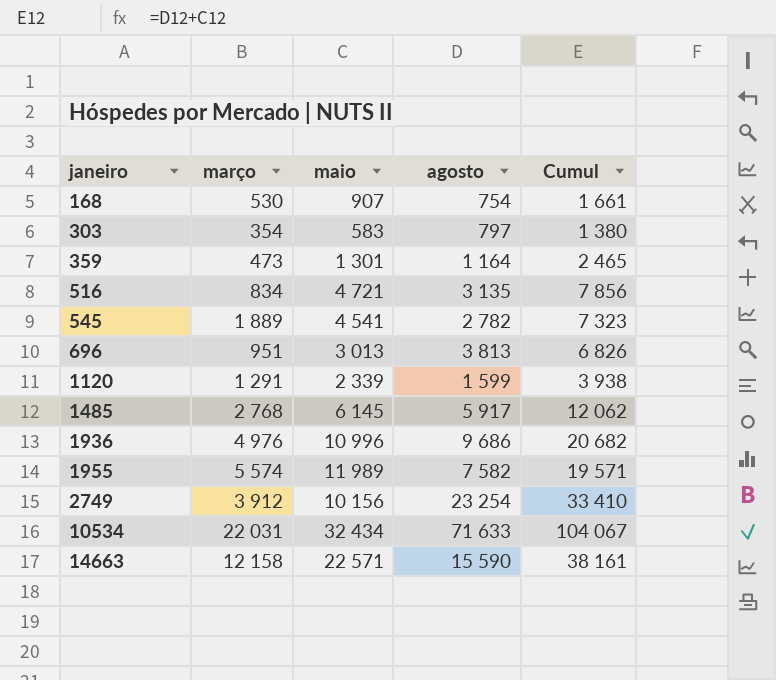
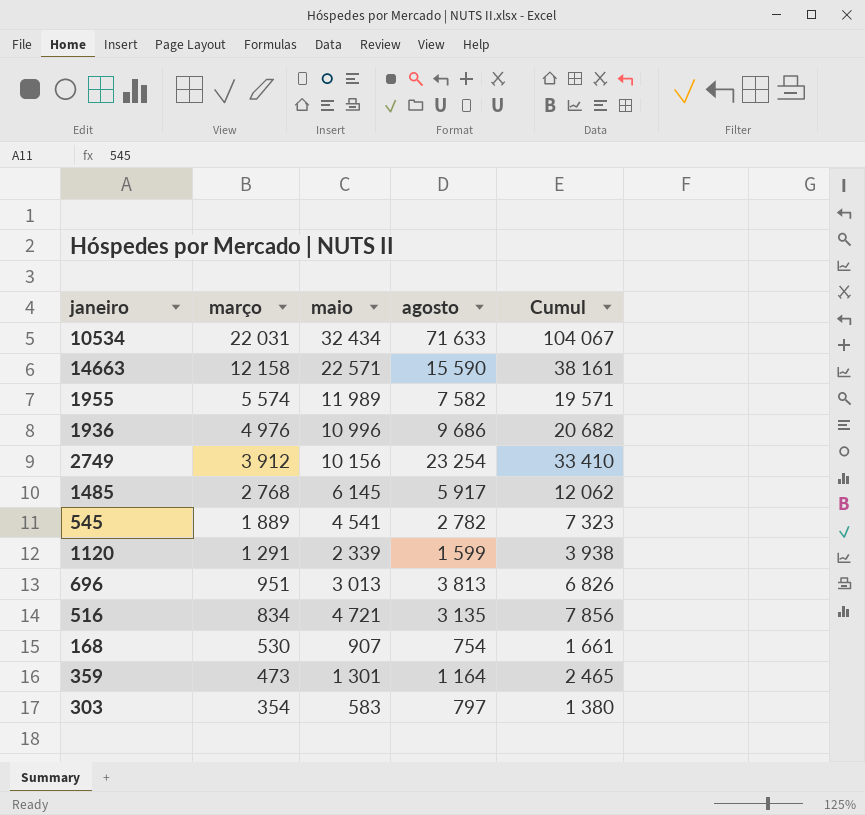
row order: janeiro ascending -> março descending

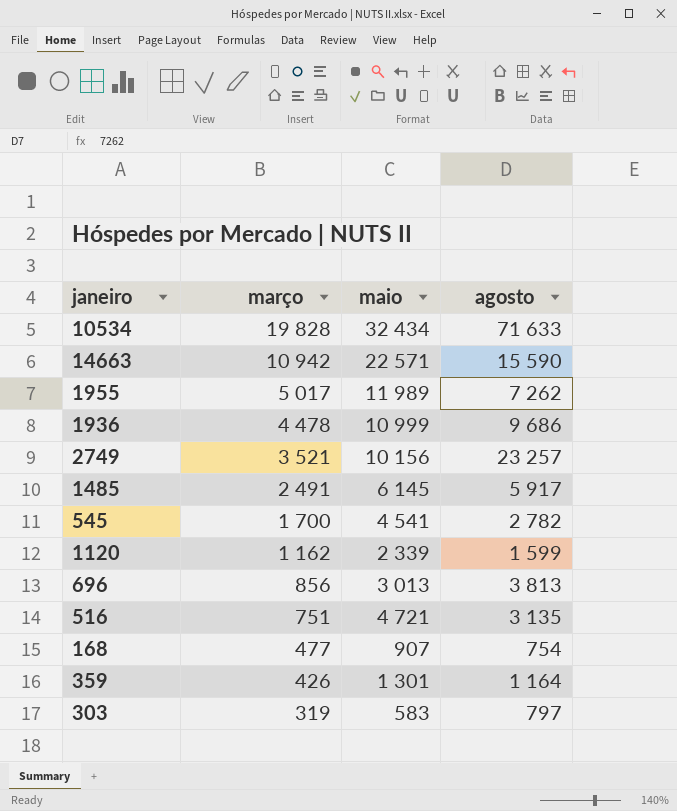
column Cumul | formula: [maio] + [agosto] -> none
10534 | março: 22 031 -> 19 828
14663 | março: 12 158 -> 10 942
1955 | março: 5 574 -> 5 017
1955 | agosto: 7 582 -> 7 262
1936 | março: 4 976 -> 4 478
1936 | maio: 10 996 -> 10 999
2749 | março: 3 912 -> 3 521
2749 | agosto: 23 254 -> 23 257
1485 | março: 2 768 -> 2 491
545 | março: 1 889 -> 1 700
1120 | março: 1 291 -> 1 162
696 | março: 951 -> 856
516 | março: 834 -> 751
168 | março: 530 -> 477
359 | março: 473 -> 426
303 | março: 354 -> 319

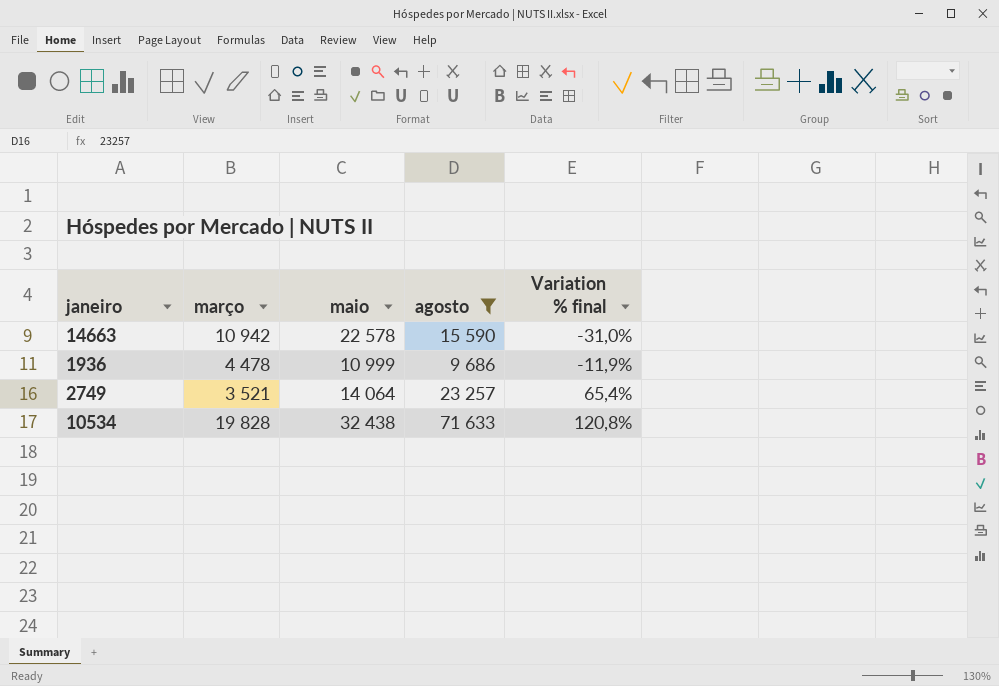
filter: none -> agosto >= 9 686
row order: março descending -> Variation % final ascending
column Variation % final | formula: none -> ([agosto] - [maio]) / [maio]
14663 | maio: 22 571 -> 22 578
2749 | maio: 10 156 -> 14 064
10534 | maio: 32 434 -> 32 438

